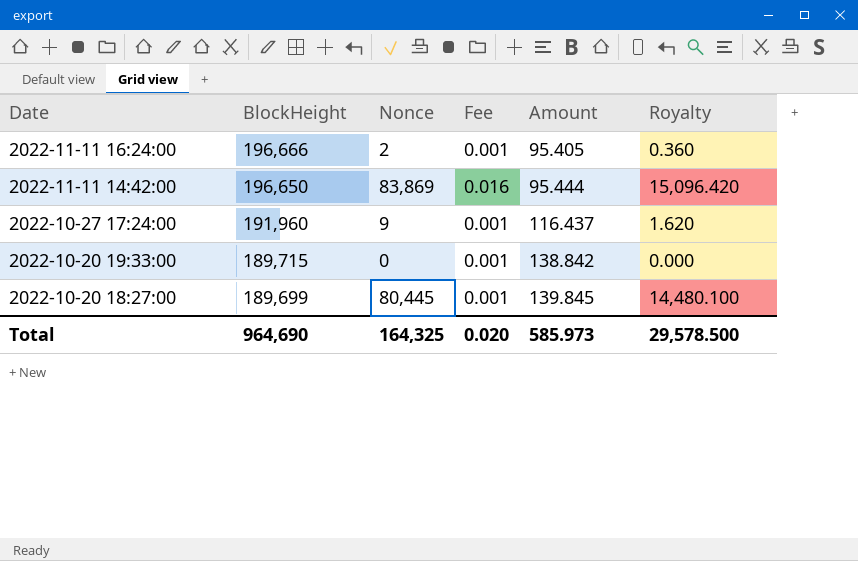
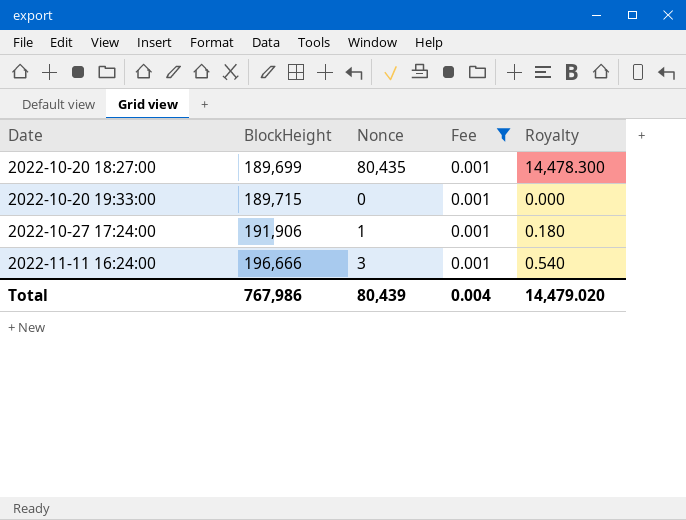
filter: none -> Fee = 0.001
row order: Date descending -> Date ascending
column Amount | position: 5 -> none
2022-10-20 18:27:00 | Nonce: 80,445 -> 80,435
2022-10-20 18:27:00 | Royalty: 14,480.100 -> 14,478.300
2022-10-27 17:24:00 | BlockHeight: 191,960 -> 191,906
2022-10-27 17:24:00 | Nonce: 9 -> 1
2022-10-27 17:24:00 | Royalty: 1.620 -> 0.180
2022-11-11 16:24:00 | Nonce: 2 -> 3
2022-11-11 16:24:00 | Royalty: 0.360 -> 0.540
Total | BlockHeight: 964,690 -> 767,986
Total | Nonce: 164,325 -> 80,439
Total | Fee: 0.020 -> 0.004
Total | Royalty: 29,578.500 -> 14,479.020

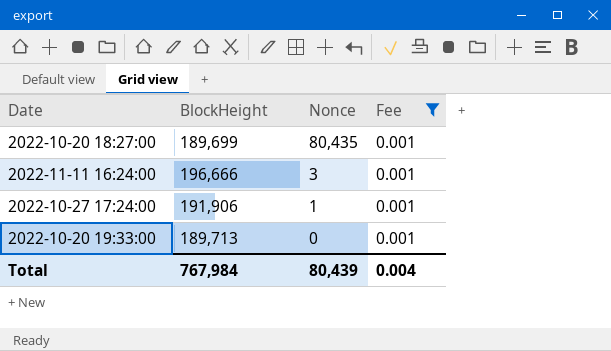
row order: Date ascending -> Nonce descending
column Royalty | formula: [Nonce] * 0.18 -> none
2022-10-20 19:33:00 | BlockHeight: 189,715 -> 189,713
Total | BlockHeight: 767,986 -> 767,984

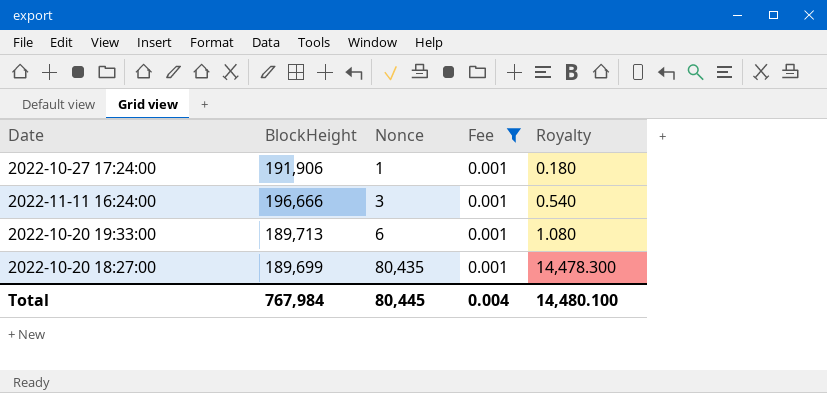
row order: Nonce descending -> Nonce ascending
column Royalty | formula: none -> [Nonce] * 0.18
2022-10-20 19:33:00 | Nonce: 0 -> 6
Total | Nonce: 80,439 -> 80,445

